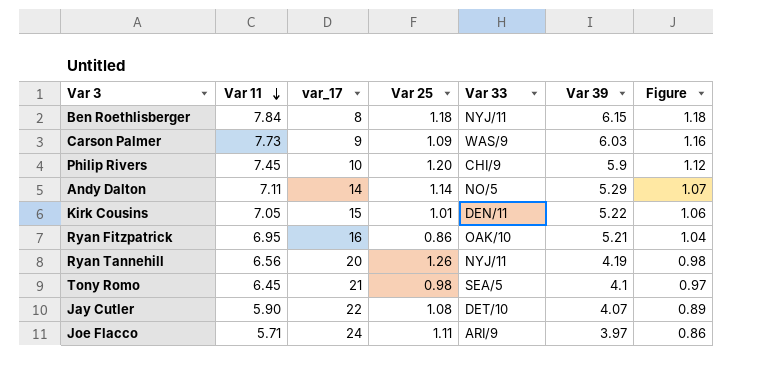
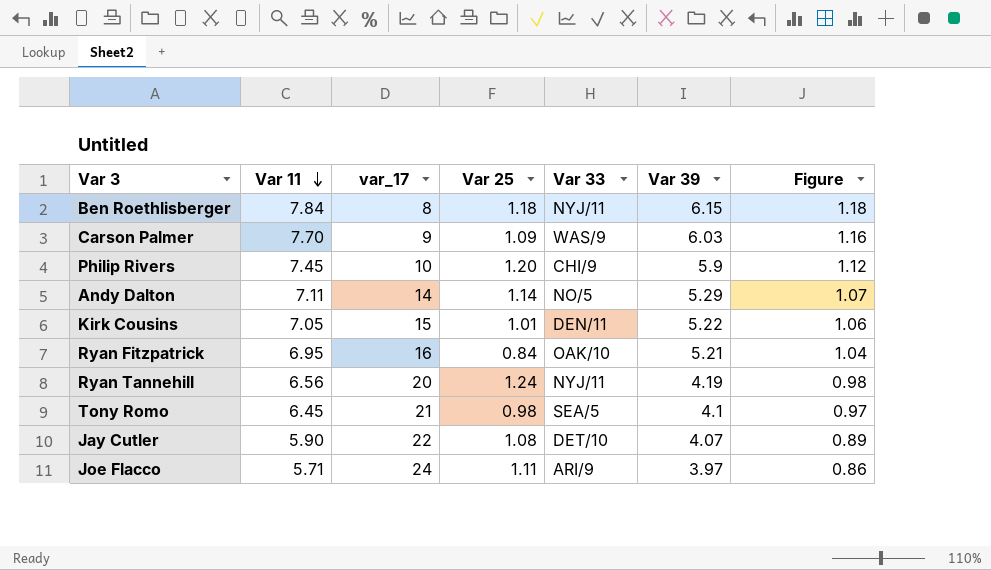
Carson Palmer | Var 11: 7.73 -> 7.70
Ryan Fitzpatrick | Var 25: 0.86 -> 0.84
Ryan Tannehill | Var 25: 1.26 -> 1.24

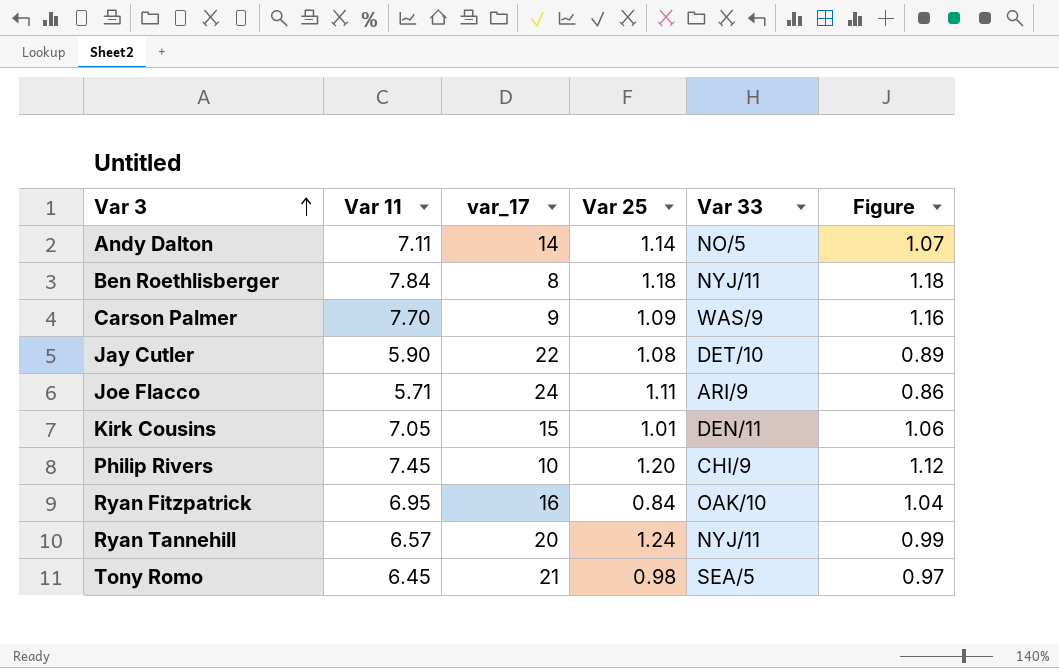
row order: Var 11 descending -> Var 3 ascending
column Var 39 | position: 6 -> none
Ryan Tannehill | Var 11: 6.56 -> 6.57
Ryan Tannehill | Figure: 0.98 -> 0.99

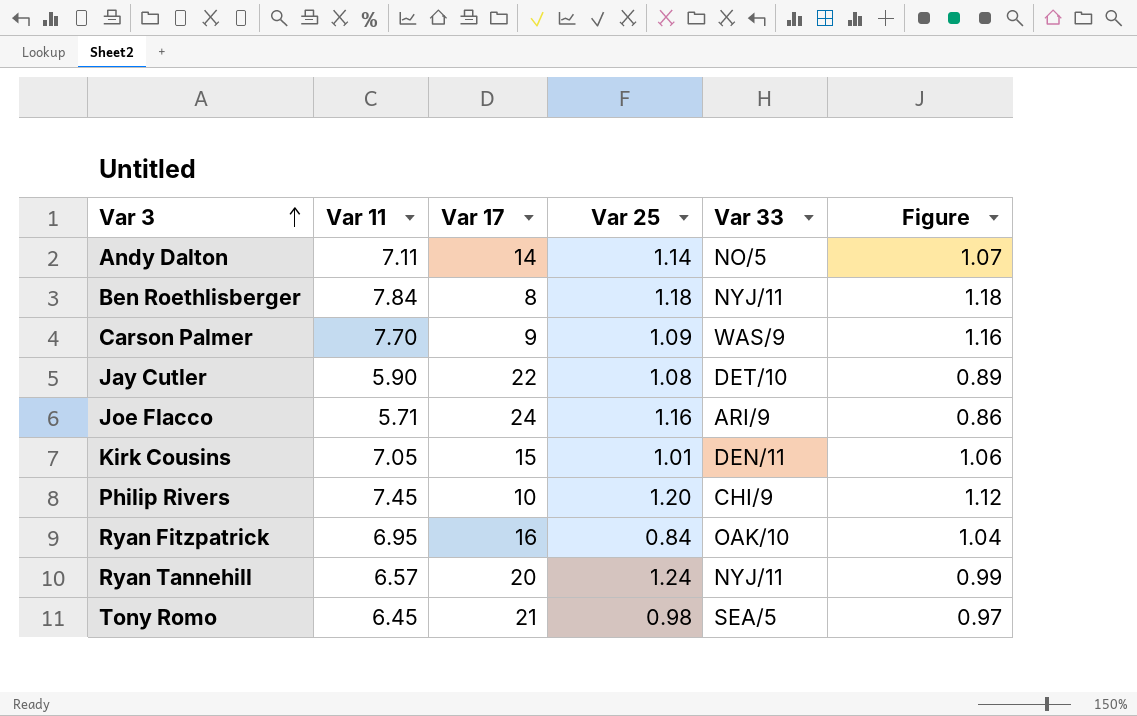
column name: var_17 -> Var 17
Joe Flacco | Var 25: 1.11 -> 1.16

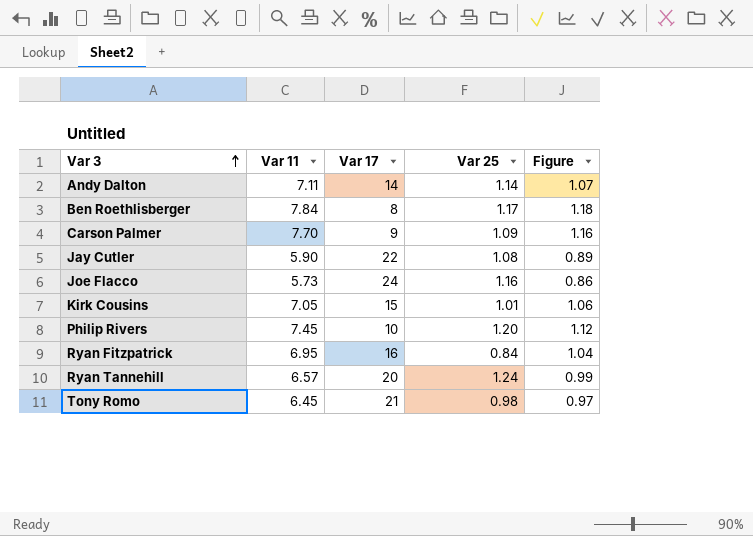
column Var 33 | position: 5 -> none
Ben Roethlisberger | Var 25: 1.18 -> 1.17
Joe Flacco | Var 11: 5.71 -> 5.73

